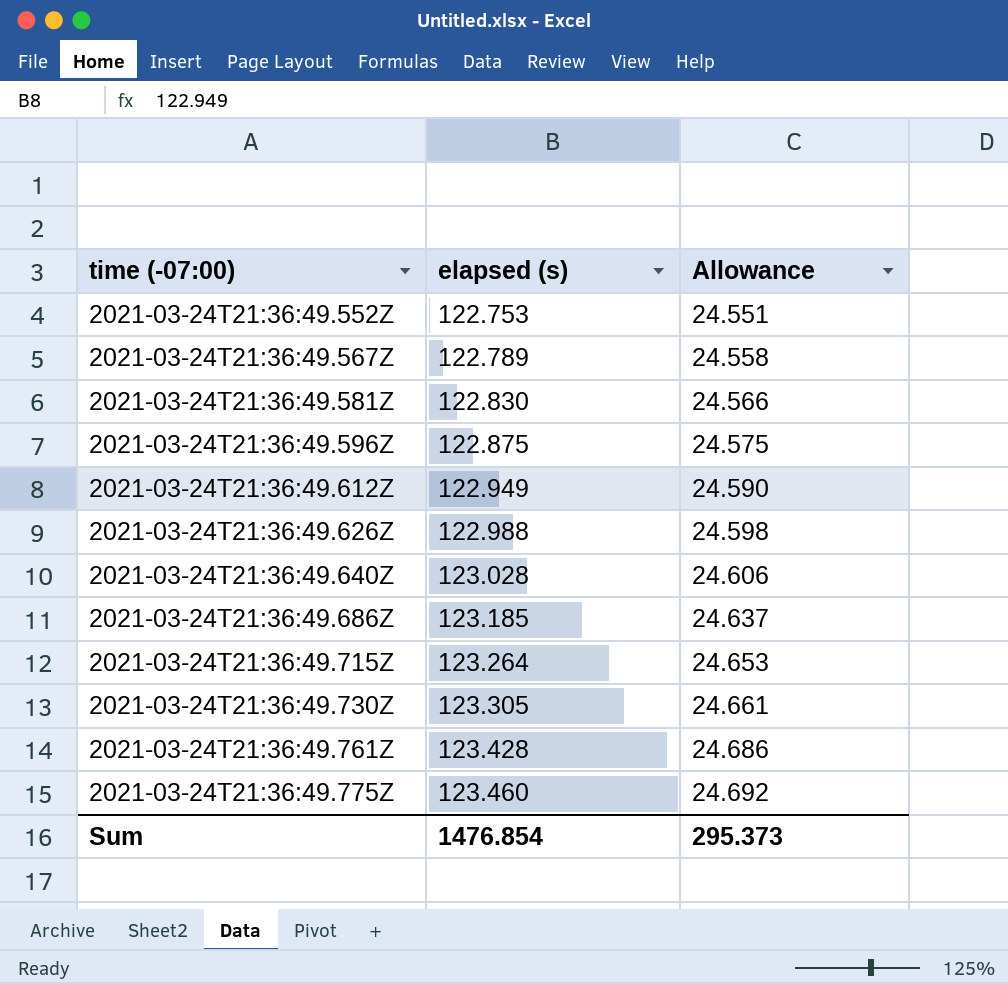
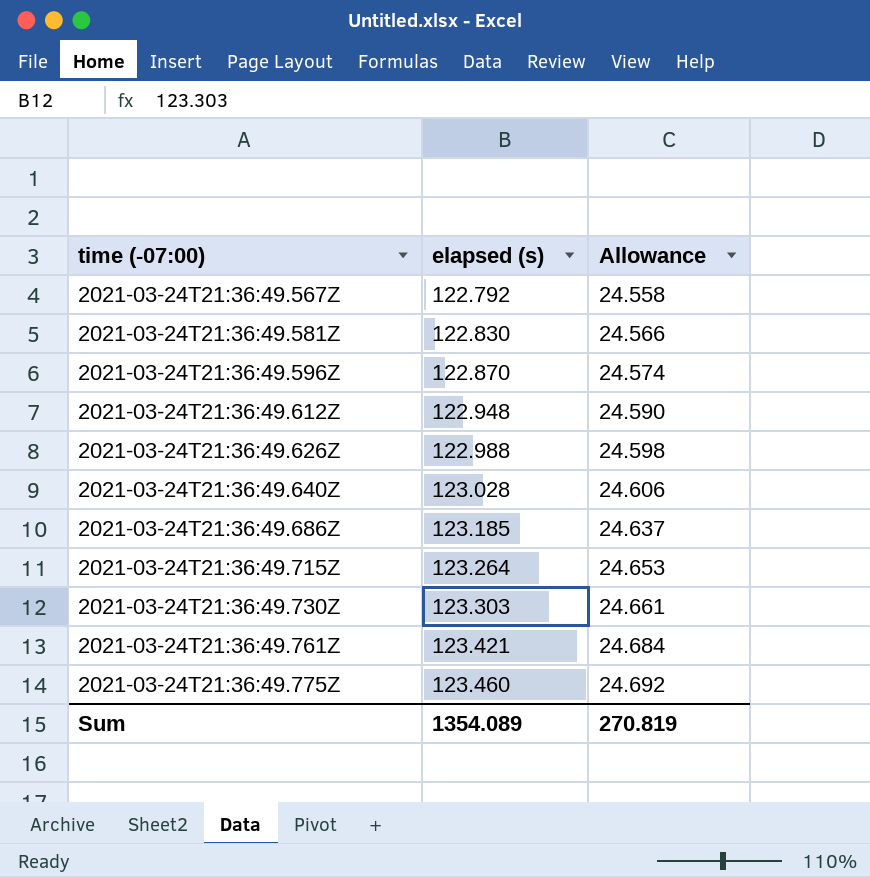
row 2021-03-24T21:36:49.552Z: 122.753 | 24.551 -> none
2021-03-24T21:36:49.567Z | elapsed (s): 122.789 -> 122.792
2021-03-24T21:36:49.596Z | elapsed (s): 122.875 -> 122.870
2021-03-24T21:36:49.596Z | Allowance: 24.575 -> 24.574
2021-03-24T21:36:49.612Z | elapsed (s): 122.949 -> 122.948
2021-03-24T21:36:49.730Z | elapsed (s): 123.305 -> 123.303
2021-03-24T21:36:49.761Z | elapsed (s): 123.428 -> 123.421
2021-03-24T21:36:49.761Z | Allowance: 24.686 -> 24.684
Sum | elapsed (s): 1476.854 -> 1354.089
Sum | Allowance: 295.373 -> 270.819

